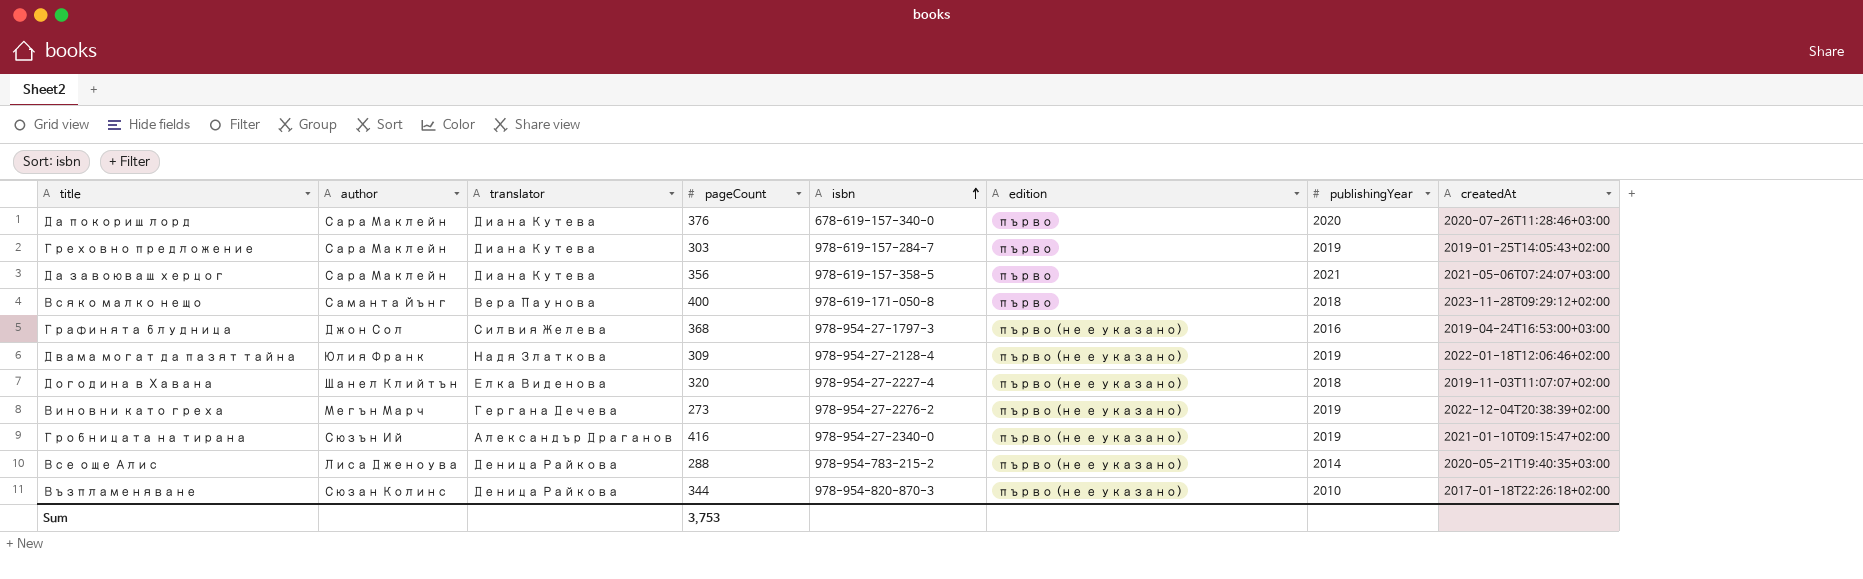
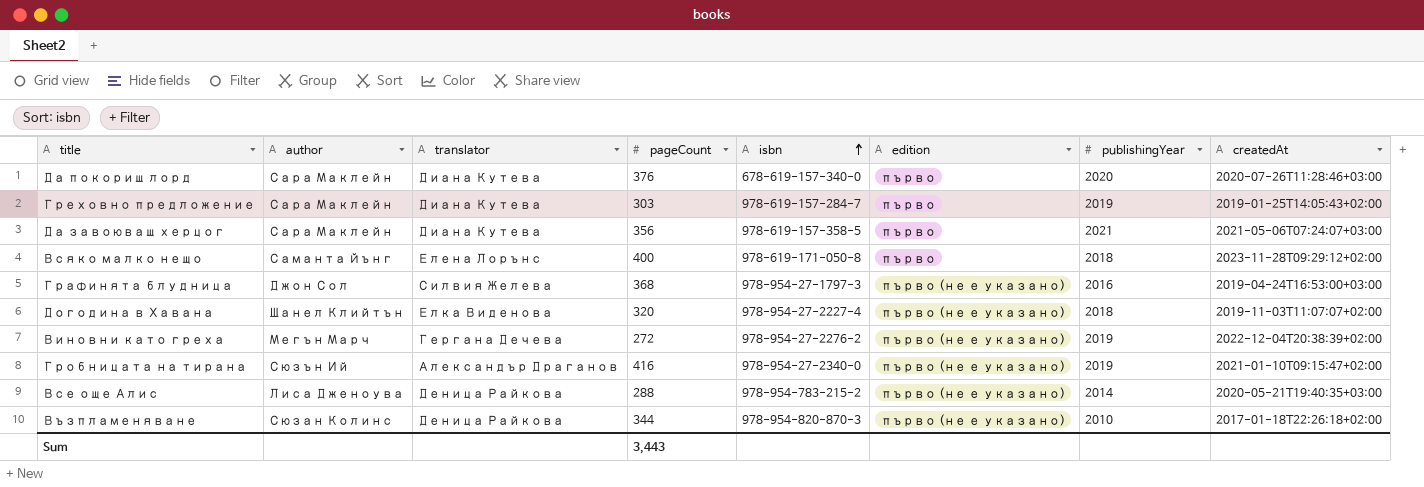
row Двама могат да пазят тайна: Юлия Франк | Надя Златкова | 309 | 978-954-27-2128-4 | първо (не е указано) | 2019 | 2022-01-18T12:06:46+02:00 -> none
Всяко малко нещо | translator: Вера Паунова -> Елена Лорънс
Виновни като греха | pageCount: 273 -> 272
Sum | pageCount: 3,753 -> 3,443

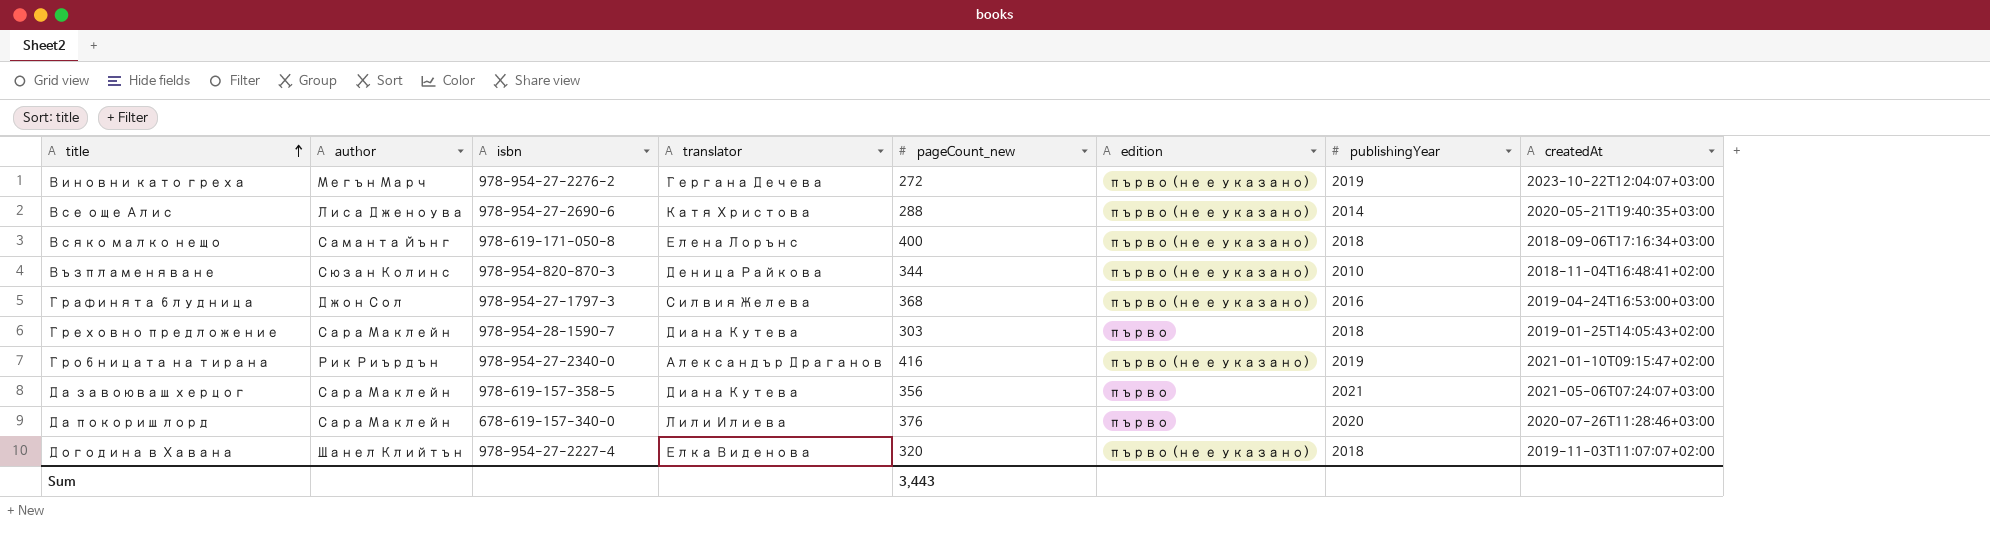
row order: isbn ascending -> title ascending
column isbn | position: 5 -> 3
column name: pageCount -> pageCount_new
Виновни като греха | createdAt: 2022-12-04T20:38:39+02:00 -> 2023-10-22T12:04:07+03:00
Все още Алис | isbn: 978-954-783-215-2 -> 978-954-27-2690-6
Все още Алис | translator: Деница Райкова -> Катя Христова
Всяко малко нещо | edition: първо -> първо (не е указано)
Всяко малко нещо | createdAt: 2023-11-28T09:29:12+02:00 -> 2018-09-06T17:16:34+03:00
Възпламеняване | createdAt: 2017-01-18T22:26:18+02:00 -> 2018-11-04T16:48:41+02:00
Греховно предложение | isbn: 978-619-157-284-7 -> 978-954-28-1590-7
Греховно предложение | publishingYear: 2019 -> 2018
Гробницата на тирана | author: Сюзън Ий -> Рик Риърдън
Да покориш лорд | translator: Диана Кутева -> Лили Илиева

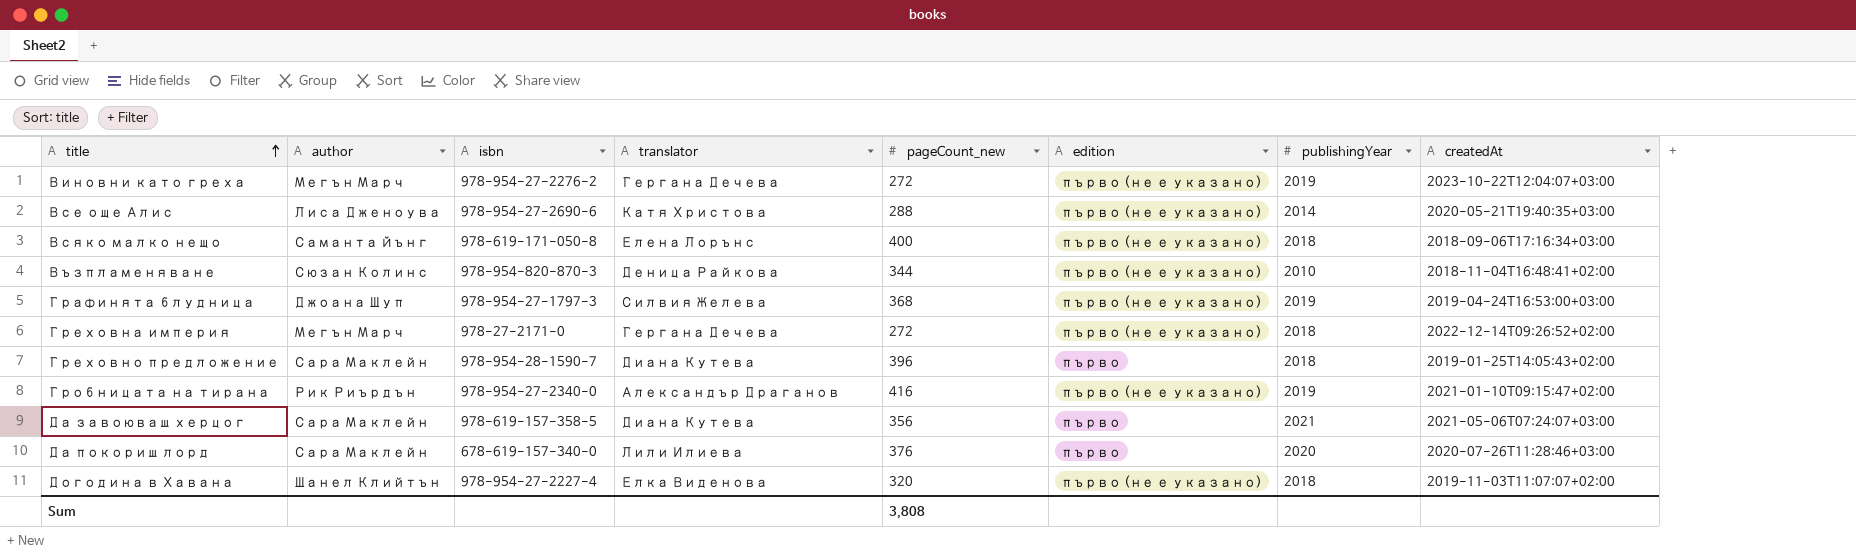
Графинята блудница | author: Джон Сол -> Джоана Шуп
Графинята блудница | publishingYear: 2016 -> 2019
row Греховна империя: none -> Мегън Марч | 978-27-2171-0 | Гергана Дечева | 272 | първо (не е указано) | 2018 | 2022-12-14T09:26:52+02:00
Греховно предложение | pageCount_new: 303 -> 396
Sum | pageCount_new: 3,443 -> 3,808

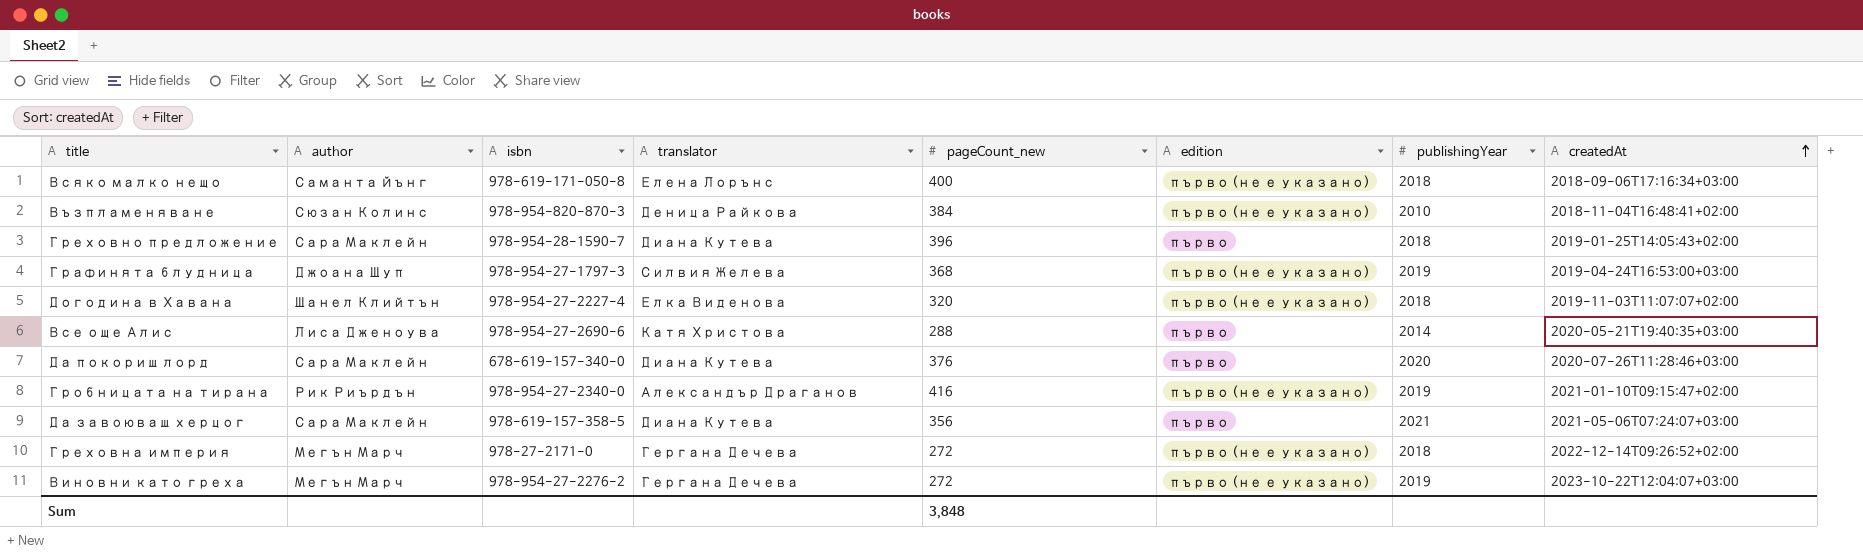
row order: title ascending -> createdAt ascending
Възпламеняване | pageCount_new: 344 -> 384
Все още Алис | edition: първо (не е указано) -> първо
Да покориш лорд | translator: Лили Илиева -> Диана Кутева
Sum | pageCount_new: 3,808 -> 3,848

